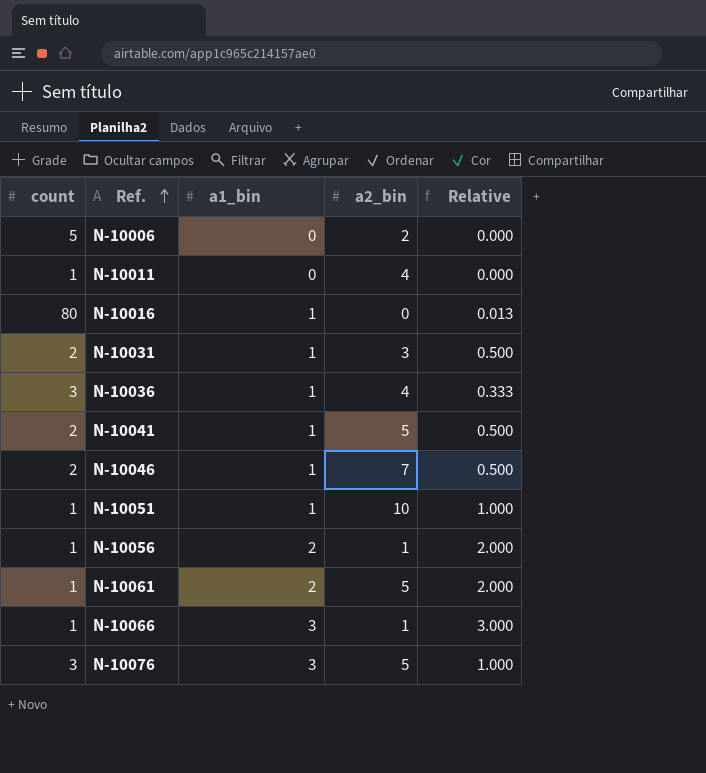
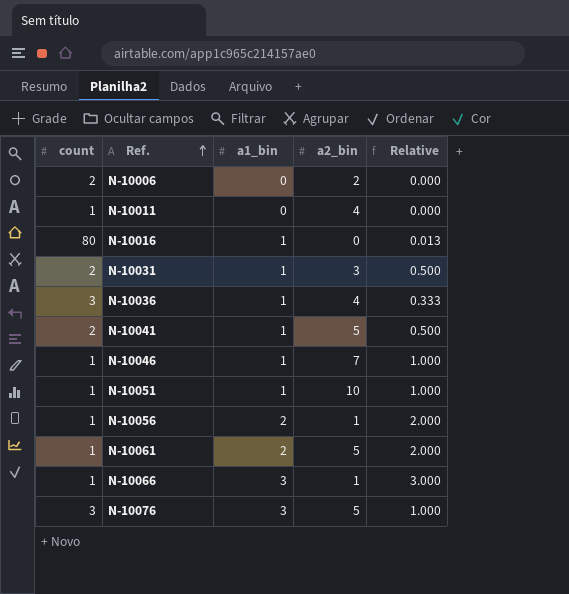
N-10006 | count: 5 -> 2
N-10046 | count: 2 -> 1
N-10046 | Relative: 0.500 -> 1.000

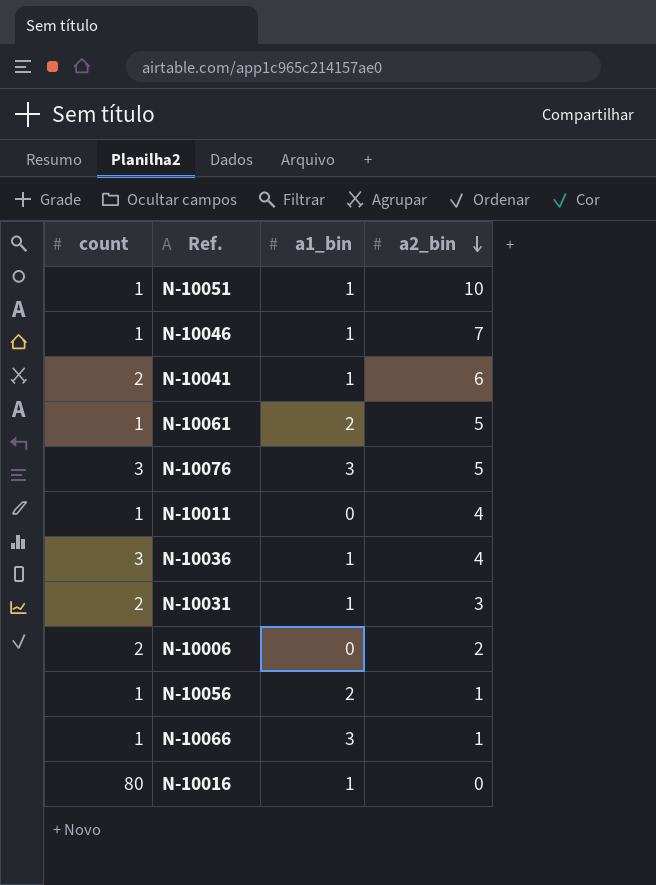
row order: Ref. ascending -> a2_bin descending
column Relative | formula: [a1_bin] / [count] -> none
N-10041 | a2_bin: 5 -> 6

